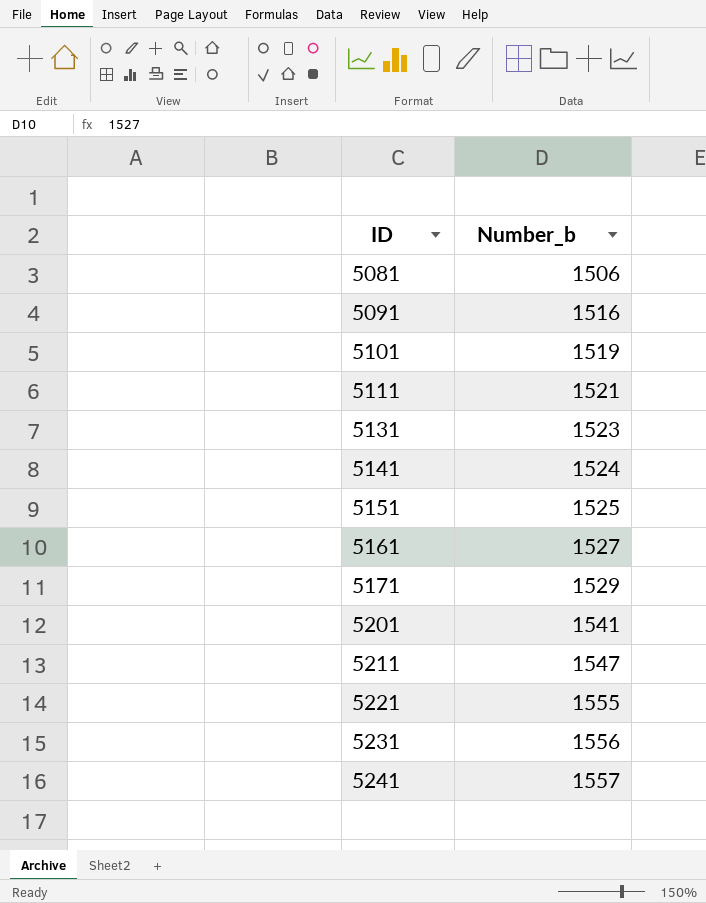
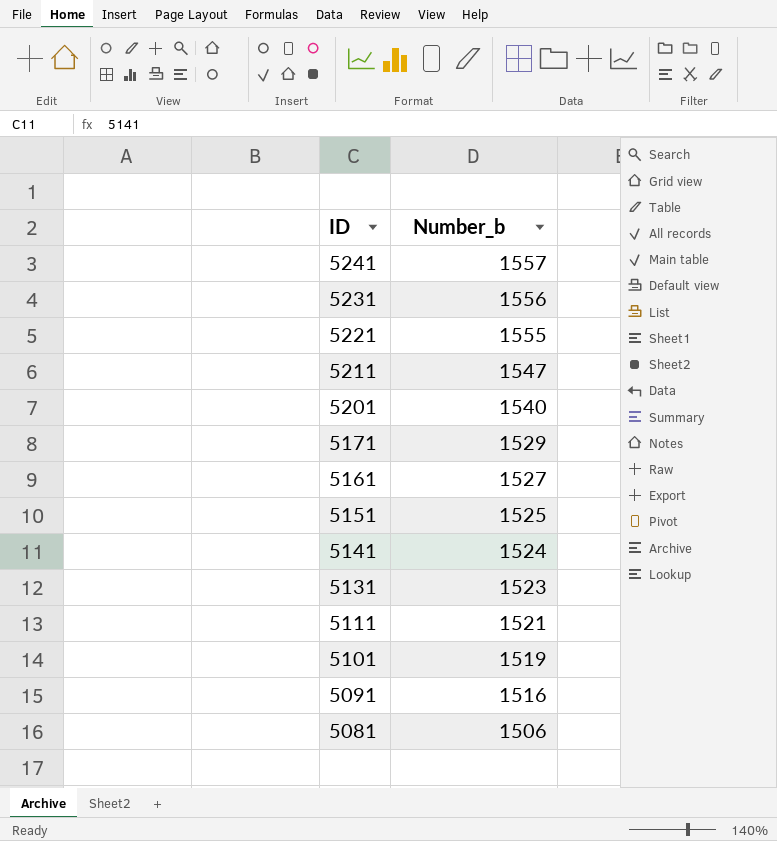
row order: ID ascending -> ID descending
5201 | Number_b: 1541 -> 1540

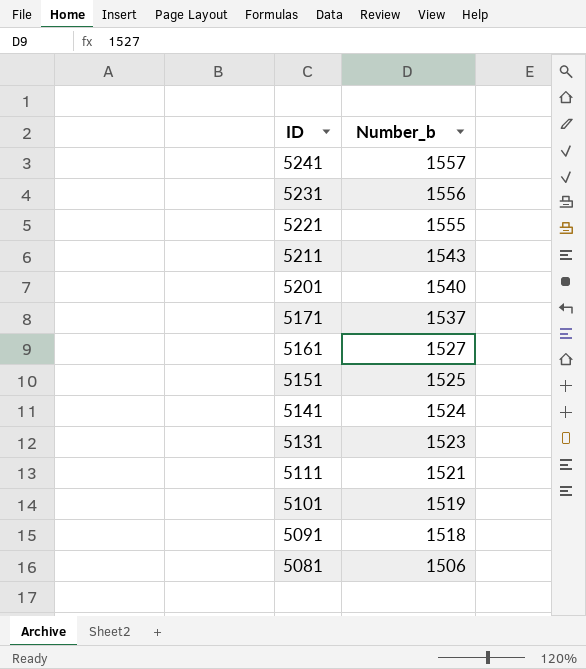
5211 | Number_b: 1547 -> 1543
5171 | Number_b: 1529 -> 1537
5091 | Number_b: 1516 -> 1518

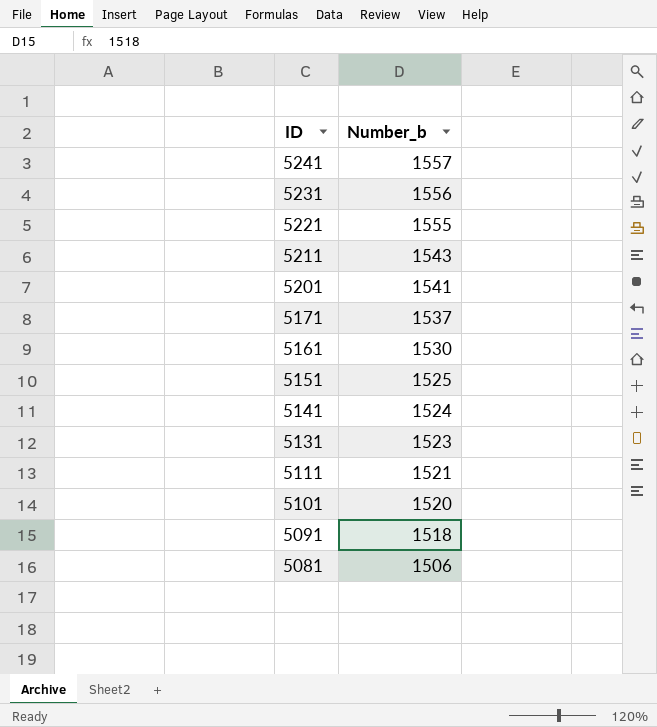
5201 | Number_b: 1540 -> 1541
5161 | Number_b: 1527 -> 1530
5101 | Number_b: 1519 -> 1520

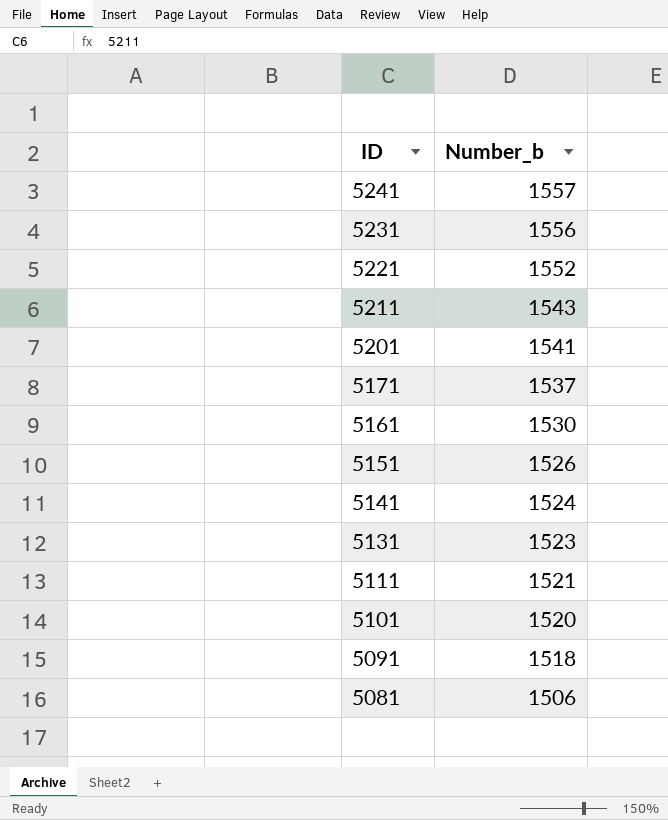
5221 | Number_b: 1555 -> 1552
5151 | Number_b: 1525 -> 1526

